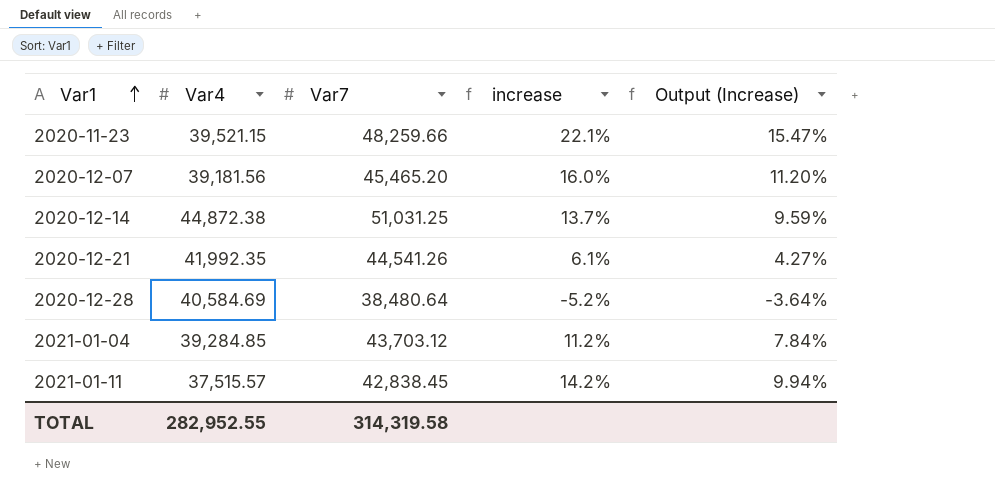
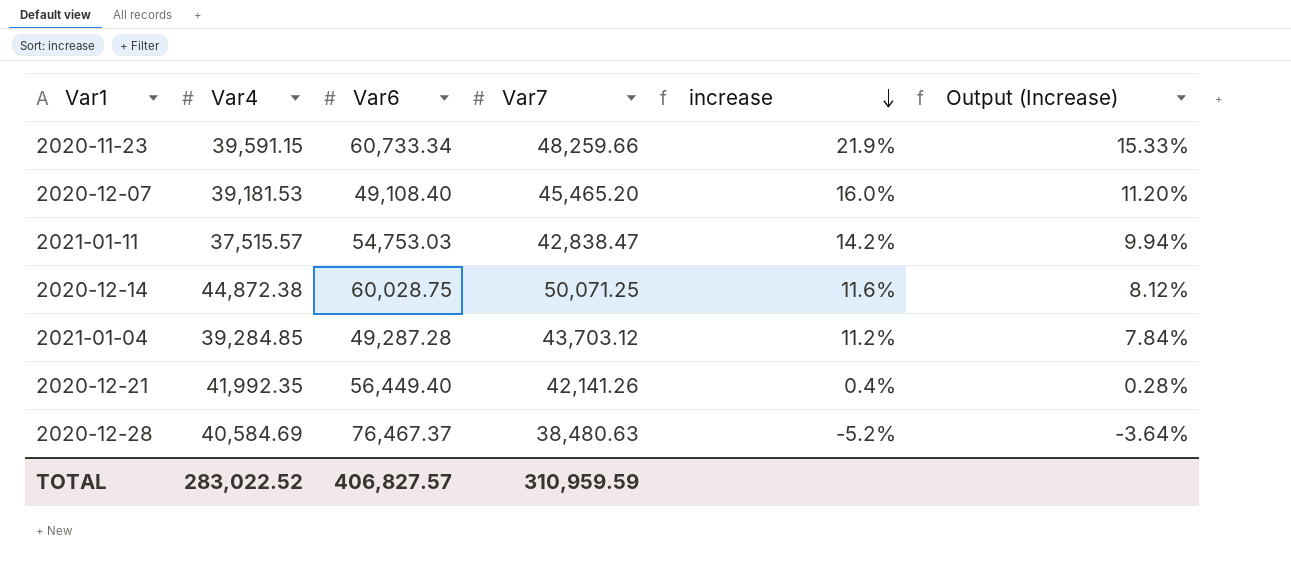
row order: Var1 ascending -> increase descending
column Var6 | position: none -> 3
2020-11-23 | Var4: 39,521.15 -> 39,591.15
2020-11-23 | increase: 22.1% -> 21.9%
2020-11-23 | Output (Increase): 15.47% -> 15.33%
2020-12-07 | Var4: 39,181.56 -> 39,181.53
2021-01-11 | Var7: 42,838.45 -> 42,838.47
2020-12-14 | Var7: 51,031.25 -> 50,071.25
2020-12-14 | increase: 13.7% -> 11.6%
2020-12-14 | Output (Increase): 9.59% -> 8.12%
2020-12-21 | Var7: 44,541.26 -> 42,141.26
2020-12-21 | increase: 6.1% -> 0.4%
2020-12-21 | Output (Increase): 4.27% -> 0.28%
2020-12-28 | Var7: 38,480.64 -> 38,480.63
TOTAL | Var4: 282,952.55 -> 283,022.52
TOTAL | Var7: 314,319.58 -> 310,959.59

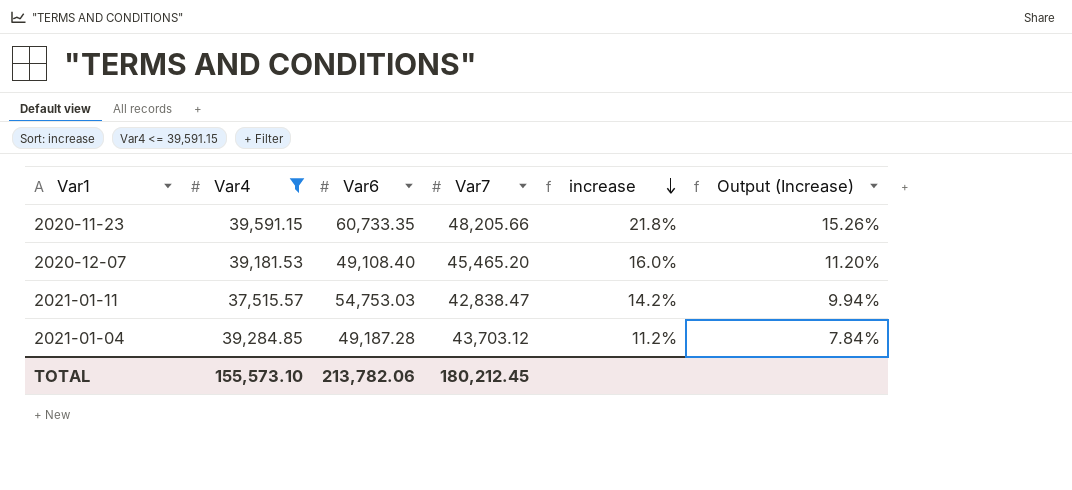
filter: none -> Var4 <= 39,591.15
2020-11-23 | Var6: 60,733.34 -> 60,733.35
2020-11-23 | Var7: 48,259.66 -> 48,205.66
2020-11-23 | increase: 21.9% -> 21.8%
2020-11-23 | Output (Increase): 15.33% -> 15.26%
2021-01-04 | Var6: 49,287.28 -> 49,187.28
TOTAL | Var4: 283,022.52 -> 155,573.10
TOTAL | Var6: 406,827.57 -> 213,782.06
TOTAL | Var7: 310,959.59 -> 180,212.45

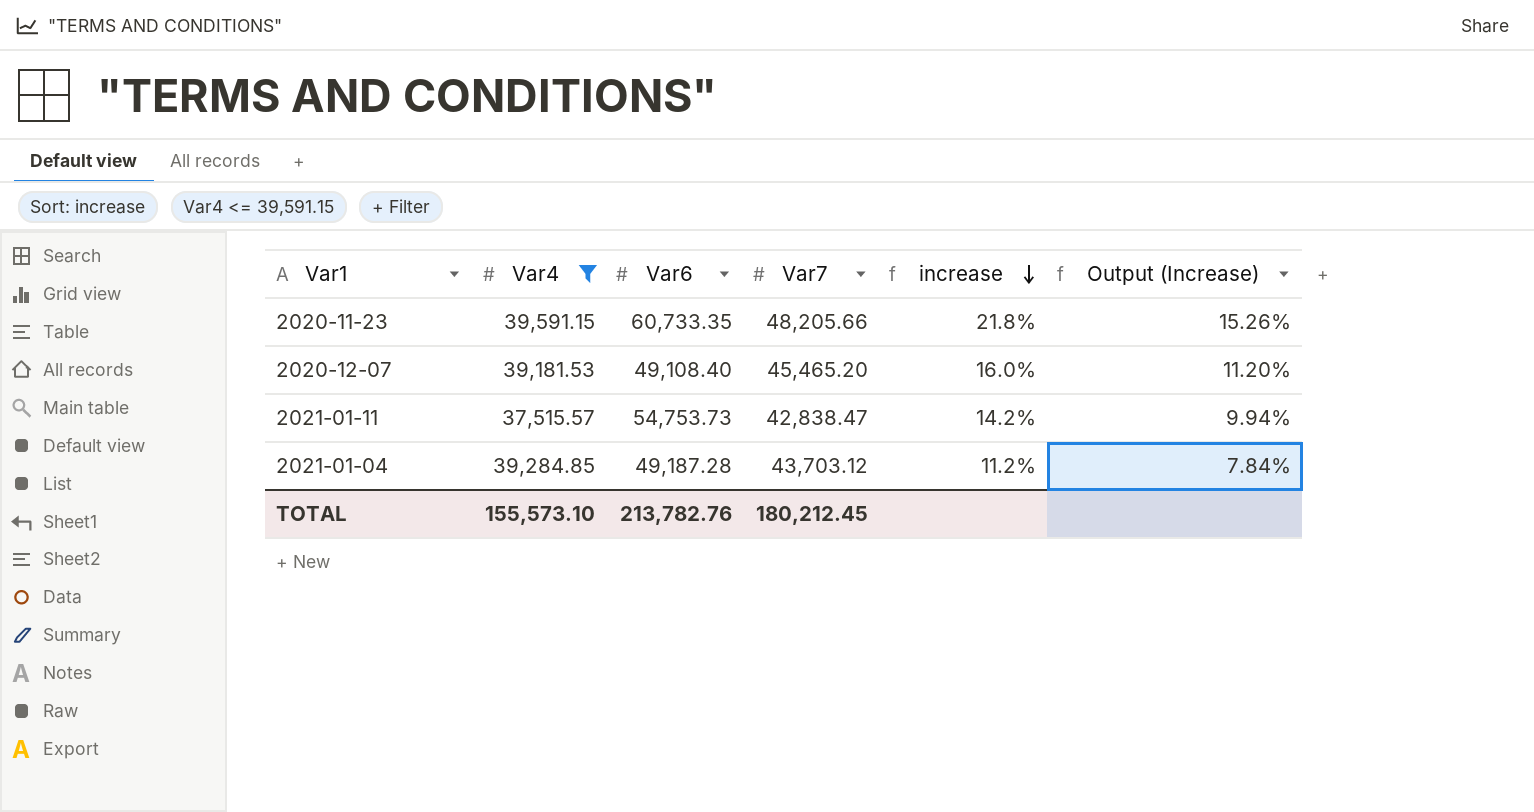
2021-01-11 | Var6: 54,753.03 -> 54,753.73
TOTAL | Var6: 213,782.06 -> 213,782.76

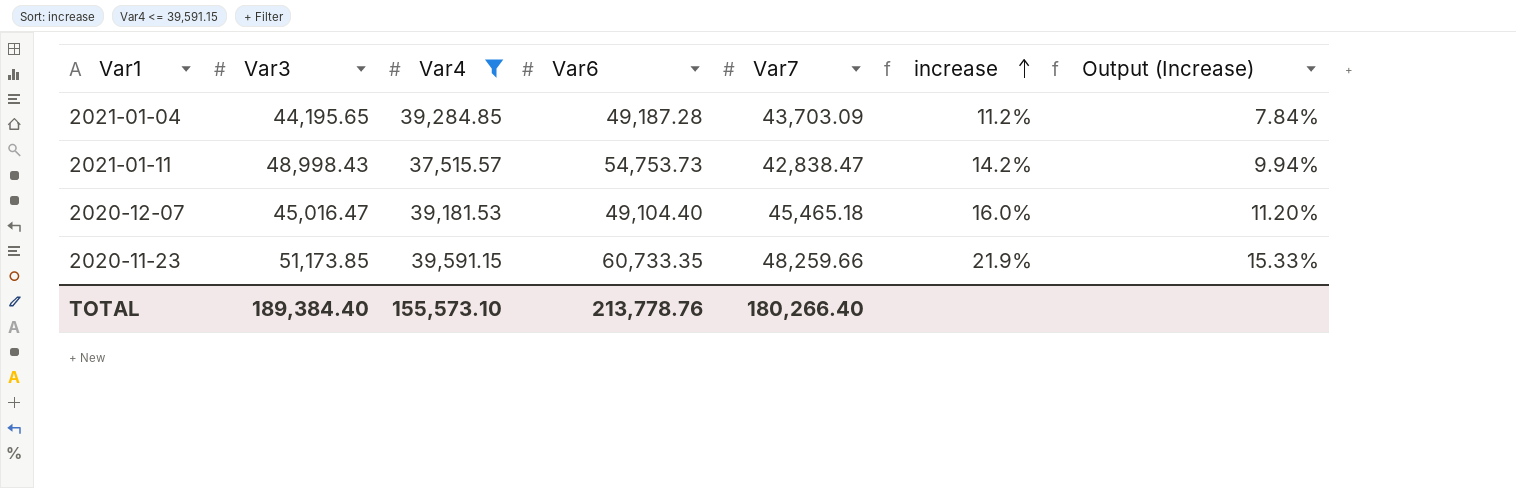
row order: increase descending -> increase ascending
column Var3 | position: none -> 2
2021-01-04 | Var7: 43,703.12 -> 43,703.09
2020-12-07 | Var6: 49,108.40 -> 49,104.40
2020-12-07 | Var7: 45,465.20 -> 45,465.18
2020-11-23 | Var7: 48,205.66 -> 48,259.66
2020-11-23 | increase: 21.8% -> 21.9%
2020-11-23 | Output (Increase): 15.26% -> 15.33%
TOTAL | Var6: 213,782.76 -> 213,778.76
TOTAL | Var7: 180,212.45 -> 180,266.40

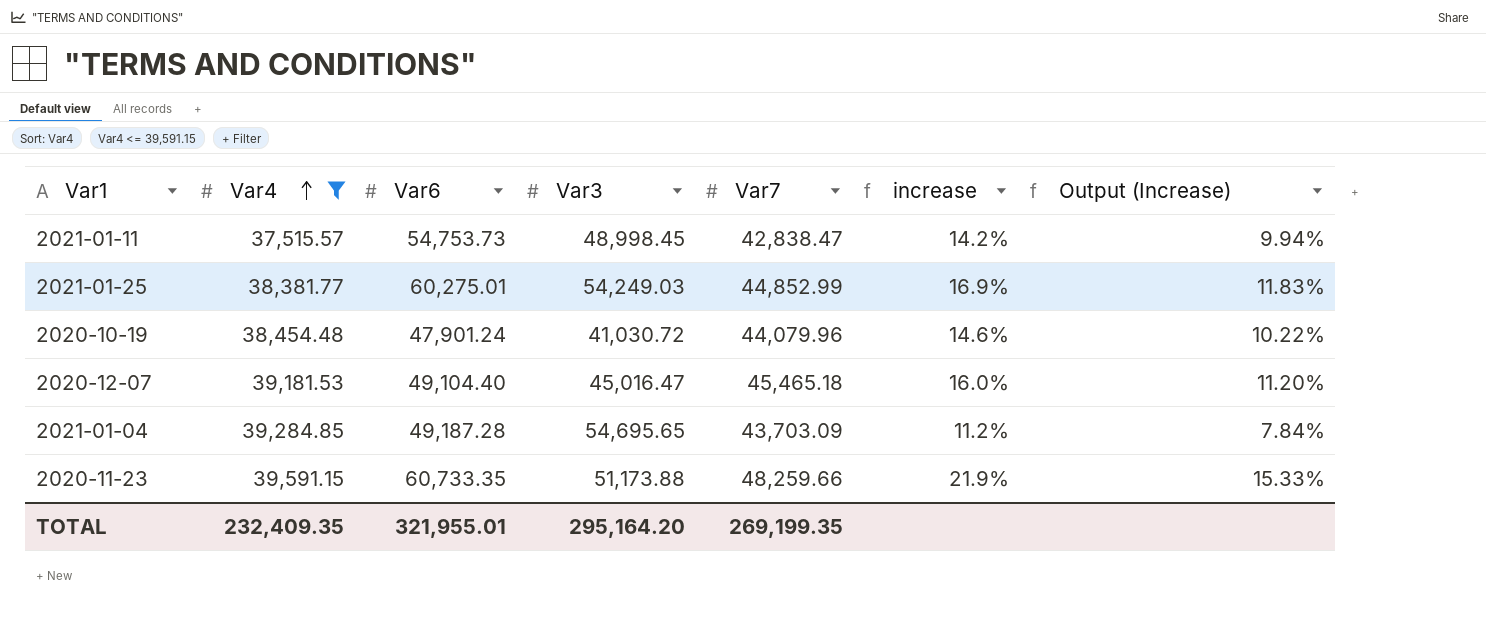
row order: increase ascending -> Var4 ascending
column Var3 | position: 2 -> 4
2021-01-11 | Var3: 48,998.43 -> 48,998.45
row 2021-01-25: none -> 38,381.77 | 60,275.01 | 54,249.03 | 44,852.99 | 16.9% | 11.83%
row 2020-10-19: none -> 38,454.48 | 47,901.24 | 41,030.72 | 44,079.96 | 14.6% | 10.22%
2021-01-04 | Var3: 44,195.65 -> 54,695.65
2020-11-23 | Var3: 51,173.85 -> 51,173.88
TOTAL | Var4: 155,573.10 -> 232,409.35
TOTAL | Var6: 213,778.76 -> 321,955.01
TOTAL | Var3: 189,384.40 -> 295,164.20
TOTAL | Var7: 180,266.40 -> 269,199.35

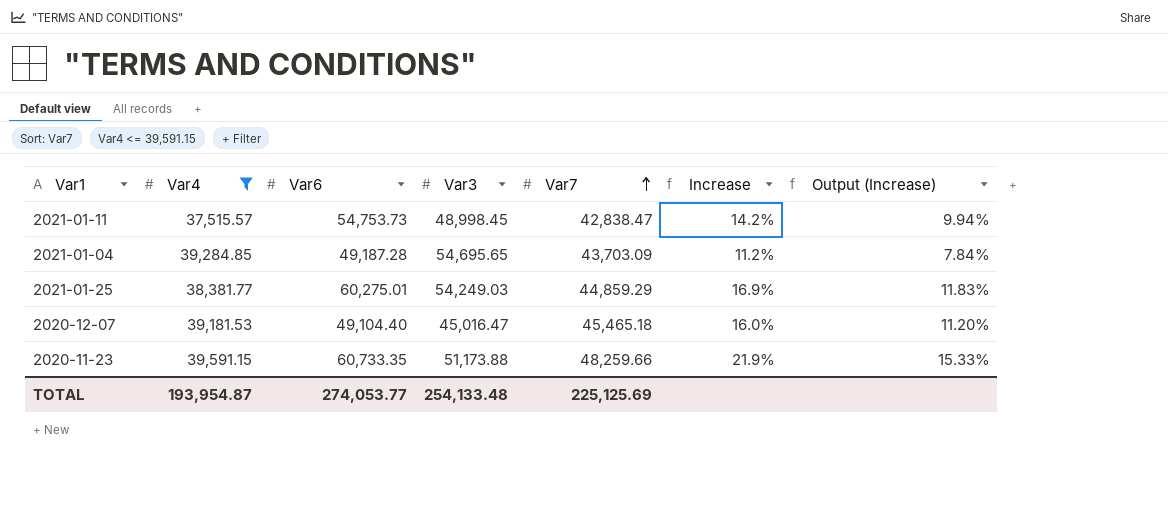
row order: Var4 ascending -> Var7 ascending
column name: increase -> Increase
row 2020-10-19: 38,454.48 | 47,901.24 | 41,030.72 | 44,079.96 | 14.6% | 10.22% -> none
2021-01-25 | Var7: 44,852.99 -> 44,859.29
TOTAL | Var4: 232,409.35 -> 193,954.87
TOTAL | Var6: 321,955.01 -> 274,053.77
TOTAL | Var3: 295,164.20 -> 254,133.48
TOTAL | Var7: 269,199.35 -> 225,125.69

